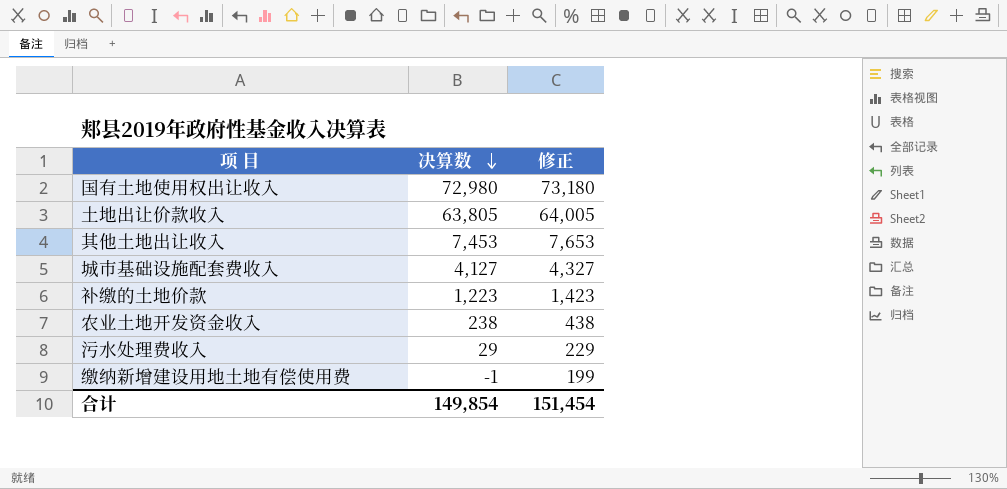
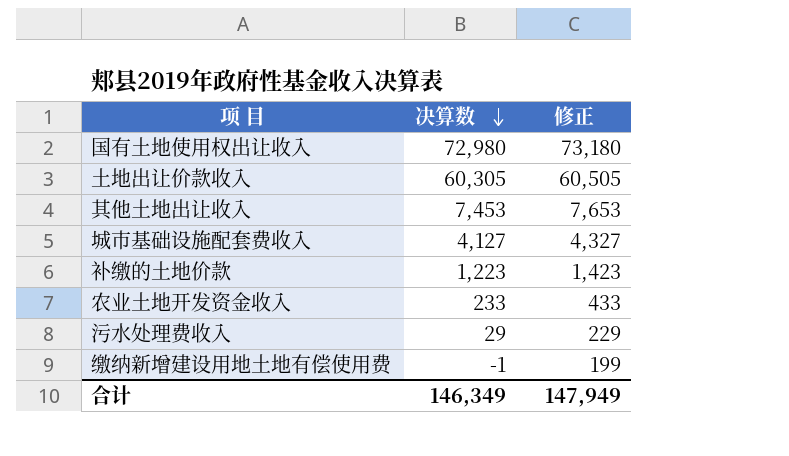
土地出让价款收入 | 决算数: 63,805 -> 60,305
土地出让价款收入 | 修正: 64,005 -> 60,505
农业土地开发资金收入 | 决算数: 238 -> 233
农业土地开发资金收入 | 修正: 438 -> 433
合计 | 决算数: 149,854 -> 146,349
合计 | 修正: 151,454 -> 147,949

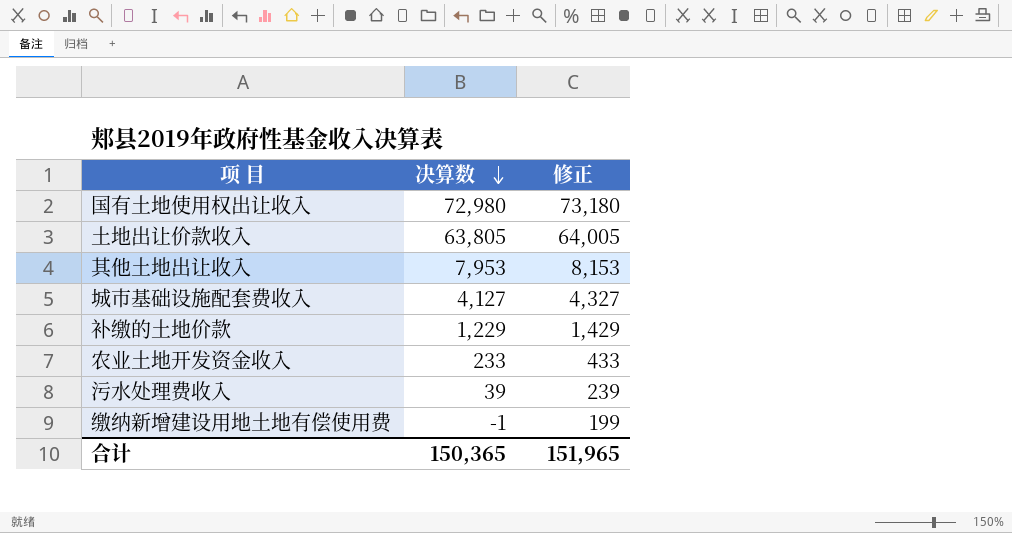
土地出让价款收入 | 决算数: 60,305 -> 63,805
土地出让价款收入 | 修正: 60,505 -> 64,005
其他土地出让收入 | 决算数: 7,453 -> 7,953
其他土地出让收入 | 修正: 7,653 -> 8,153
补缴的土地价款 | 决算数: 1,223 -> 1,229
补缴的土地价款 | 修正: 1,423 -> 1,429
污水处理费收入 | 决算数: 29 -> 39
污水处理费收入 | 修正: 229 -> 239
合计 | 决算数: 146,349 -> 150,365
合计 | 修正: 147,949 -> 151,965

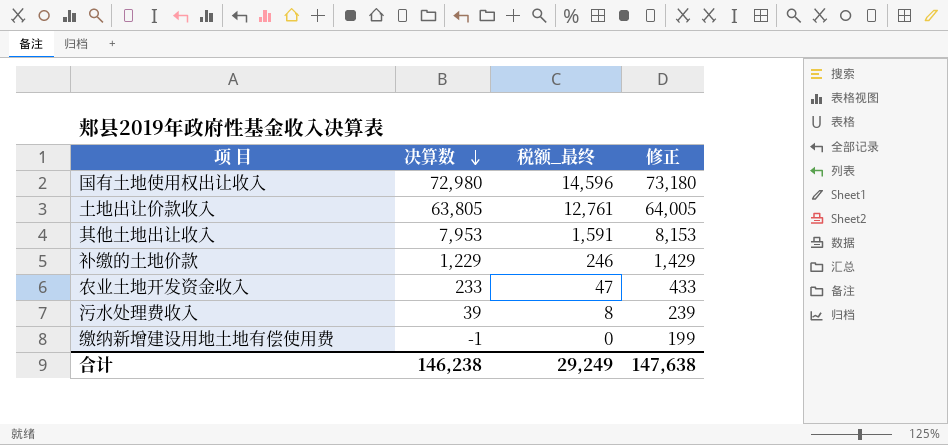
column 税额_最终 | formula: none -> [决算数] * 0.2
row 城市基础设施配套费收入: 4,127 | 4,327 -> none
合计 | 决算数: 150,365 -> 146,238
合计 | 修正: 151,965 -> 147,638

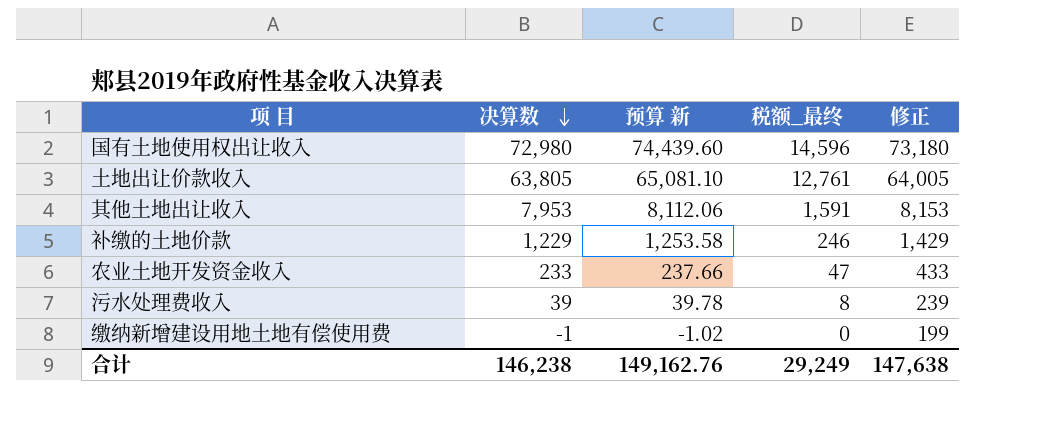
column 预算 新 | formula: none -> [决算数] * 1.02

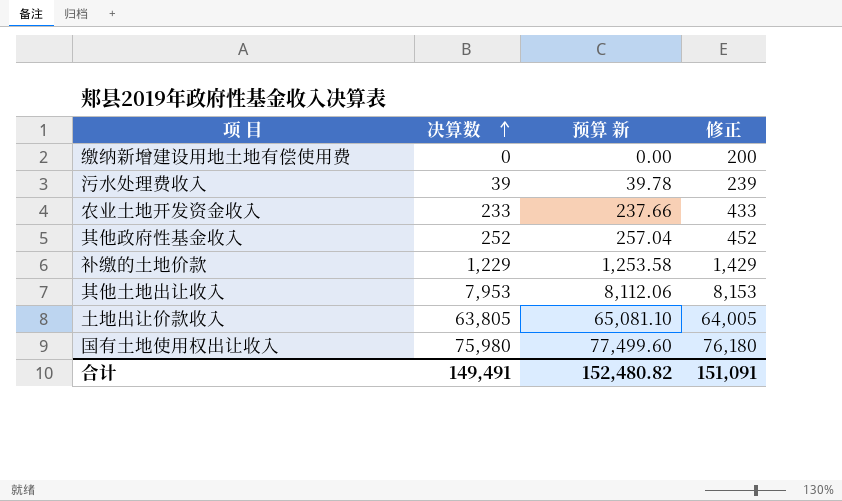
row order: 决算数 descending -> 决算数 ascending
column 税额_最终 | formula: [决算数] * 0.2 -> none
缴纳新增建设用地土地有偿使用费 | 决算数: -1 -> 0
缴纳新增建设用地土地有偿使用费 | 预算 新: -1.02 -> 0.00
缴纳新增建设用地土地有偿使用费 | 修正: 199 -> 200
row 其他政府性基金收入: none -> 252 | 257.04 | 452
国有土地使用权出让收入 | 决算数: 72,980 -> 75,980
国有土地使用权出让收入 | 预算 新: 74,439.60 -> 77,499.60
国有土地使用权出让收入 | 修正: 73,180 -> 76,180
合计 | 决算数: 146,238 -> 149,491
合计 | 预算 新: 149,162.76 -> 152,480.82
合计 | 修正: 147,638 -> 151,091

